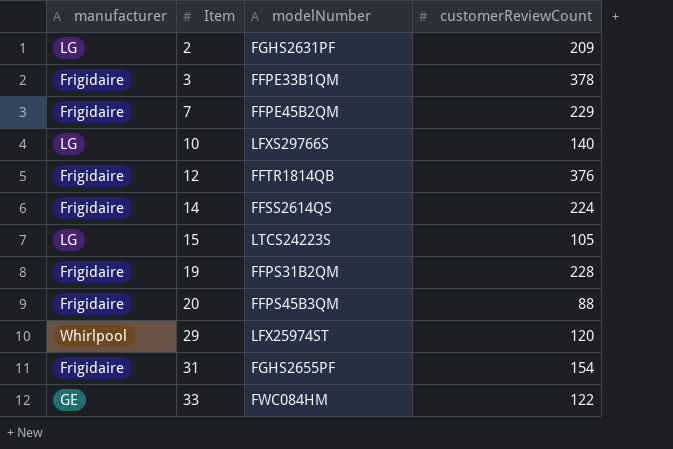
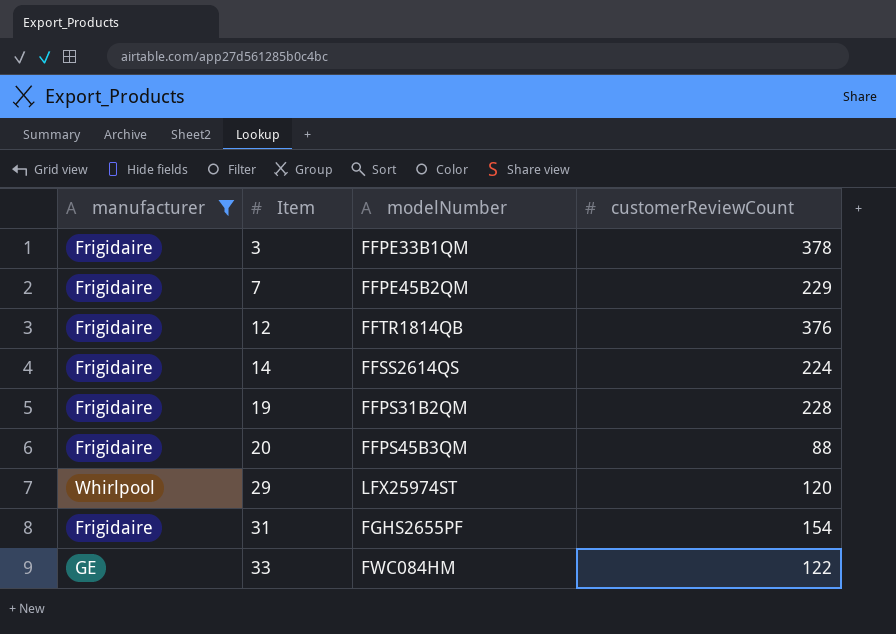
filter: none -> manufacturer != LG

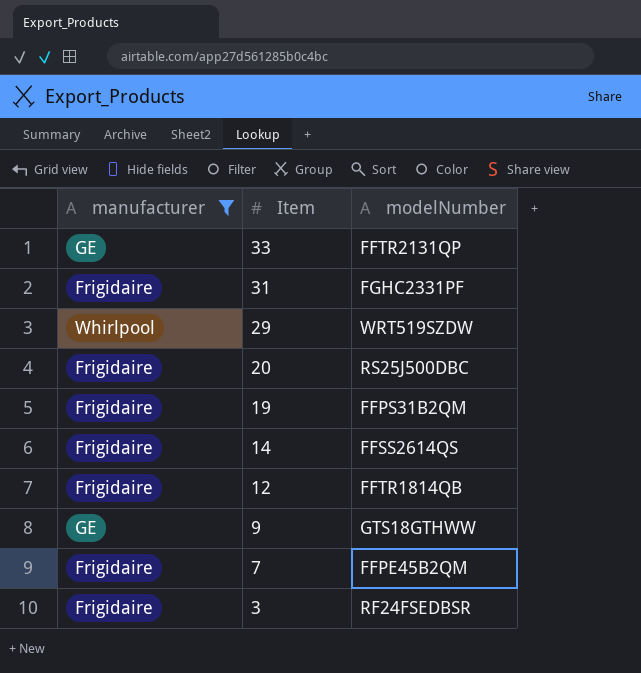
row order: Item ascending -> Item descending
column customerReviewCount | position: 4 -> none
33 | modelNumber: FWC084HM -> FFTR2131QP
31 | modelNumber: FGHS2655PF -> FGHC2331PF
29 | modelNumber: LFX25974ST -> WRT519SZDW
20 | modelNumber: FFPS45B3QM -> RS25J500DBC
row 9: none -> GE | GTS18GTHWW
3 | modelNumber: FFPE33B1QM -> RF24FSEDBSR

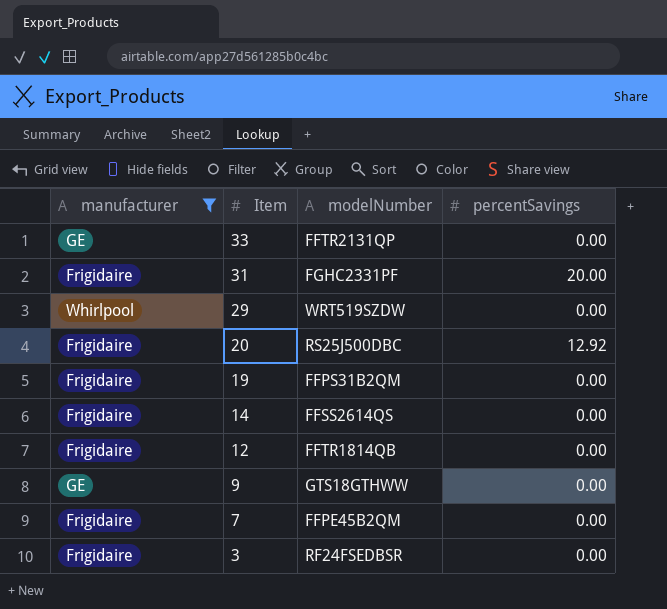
column percentSavings | position: none -> 4

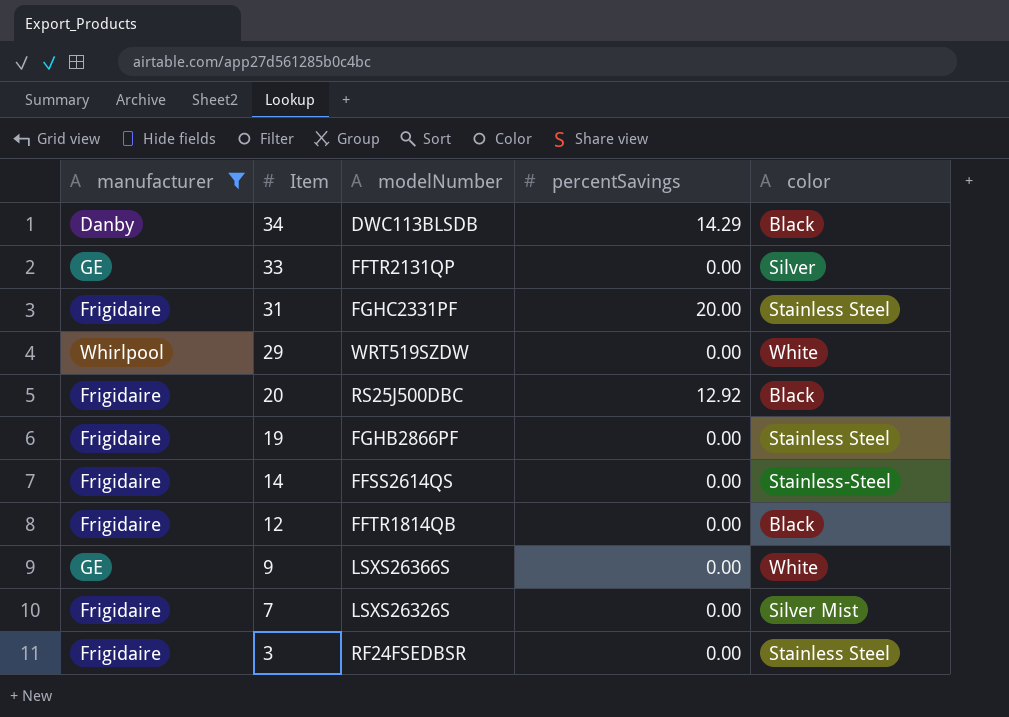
column color | position: none -> 5
row 34: none -> Danby | DWC113BLSDB | 14.29 | Black
19 | modelNumber: FFPS31B2QM -> FGHB2866PF
9 | modelNumber: GTS18GTHWW -> LSXS26366S
7 | modelNumber: FFPE45B2QM -> LSXS26326S

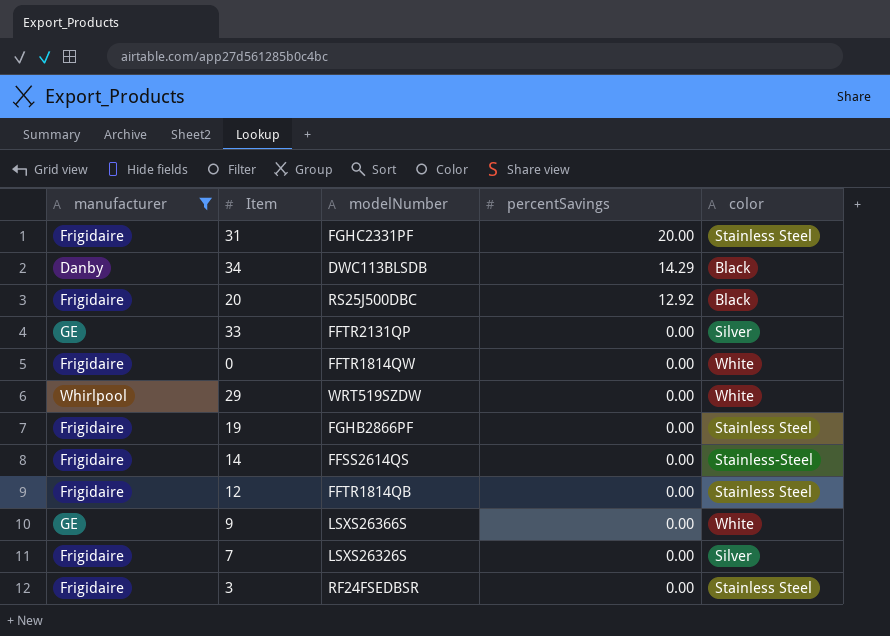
row order: Item descending -> percentSavings descending
row 0: none -> Frigidaire | FFTR1814QW | 0.00 | White
12 | color: Black -> Stainless Steel
7 | color: Silver Mist -> Silver

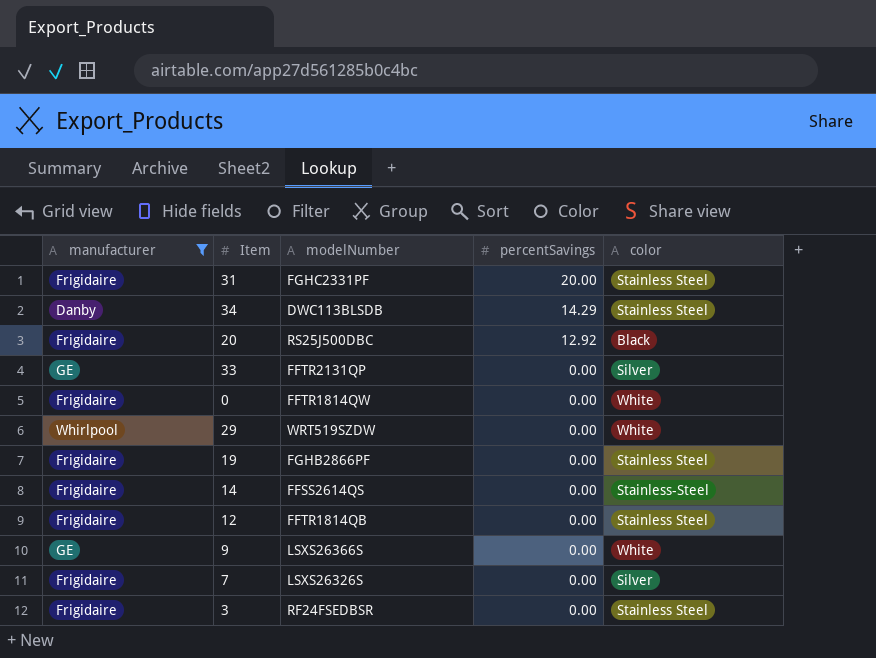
34 | color: Black -> Stainless Steel

